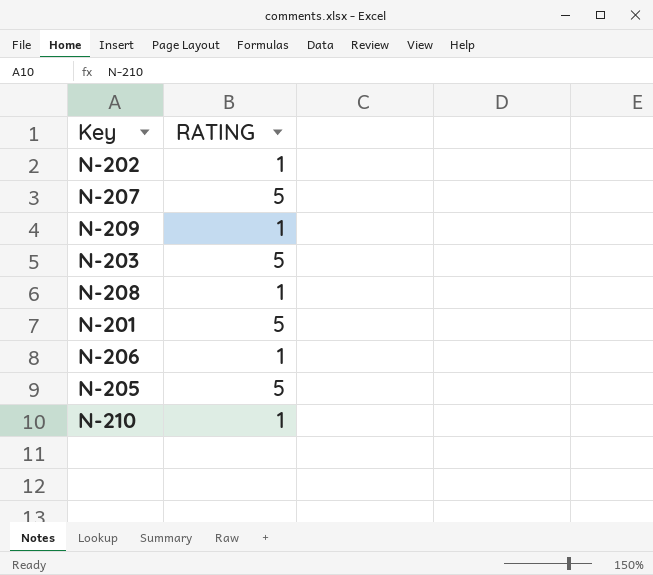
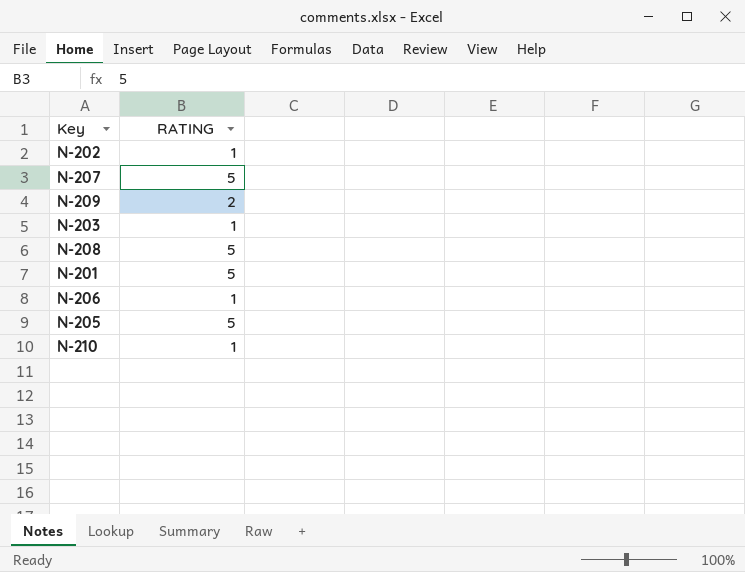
N-209 | RATING: 1 -> 2
N-203 | RATING: 5 -> 1
N-208 | RATING: 1 -> 5

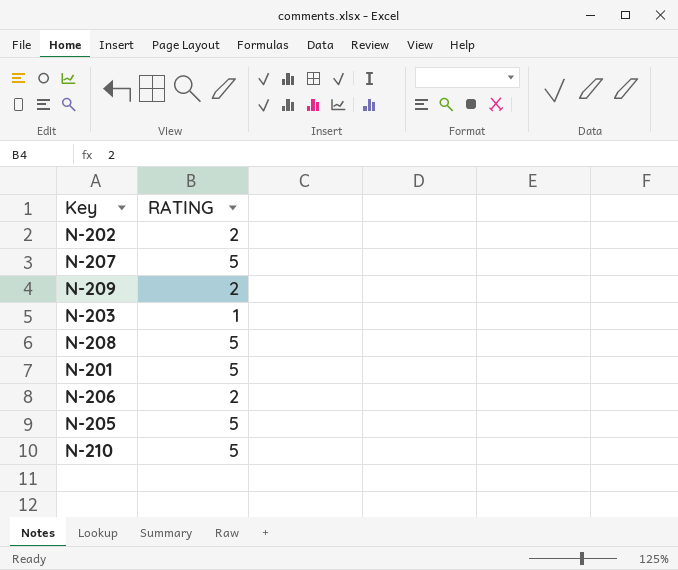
N-202 | RATING: 1 -> 2
N-206 | RATING: 1 -> 2
N-210 | RATING: 1 -> 5

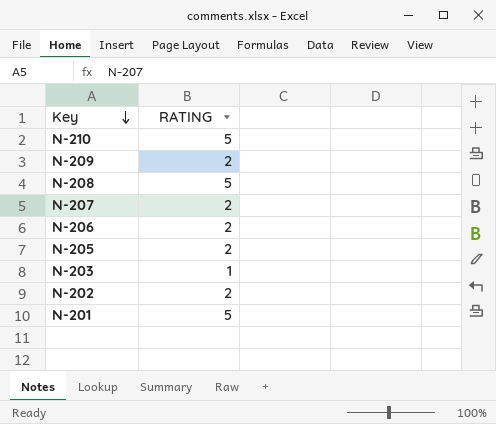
row order: none -> Key descending
N-207 | RATING: 5 -> 2
N-205 | RATING: 5 -> 2

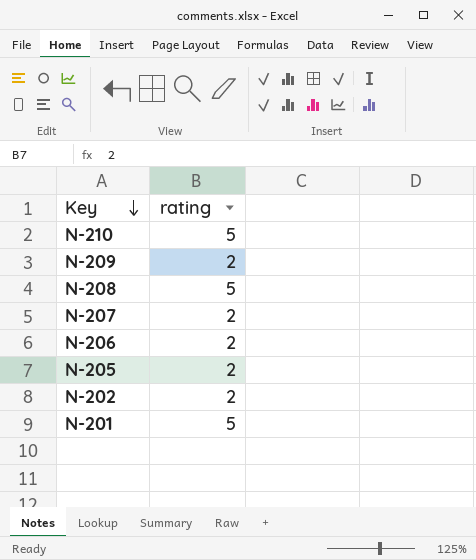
column name: RATING -> rating
row N-203: 1 -> none

